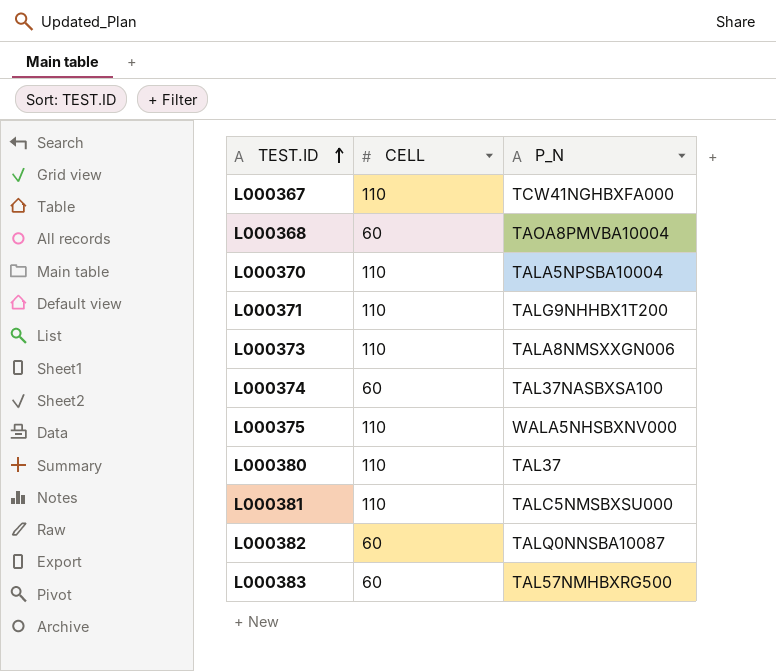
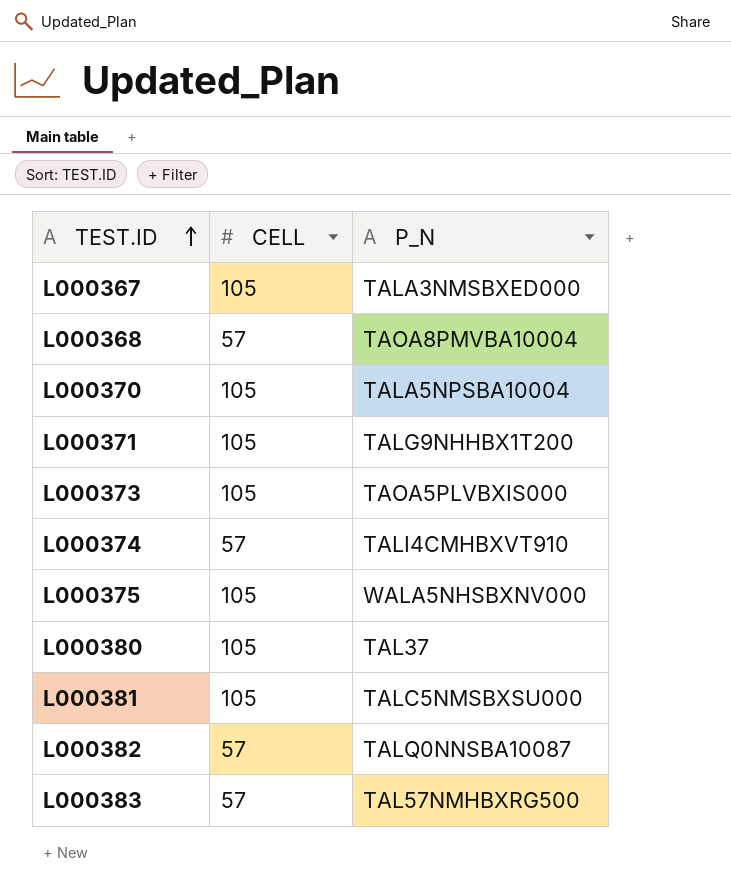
L000367 | CELL: 110 -> 105
L000367 | P_N: TCW41NGHBXFA000 -> TALA3NMSBXED000
L000368 | CELL: 60 -> 57
L000370 | CELL: 110 -> 105
L000371 | CELL: 110 -> 105
L000373 | CELL: 110 -> 105
L000373 | P_N: TALA8NMSXXGN006 -> TAOA5PLVBXIS000
L000374 | CELL: 60 -> 57
L000374 | P_N: TAL37NASBXSA100 -> TALI4CMHBXVT910
L000375 | CELL: 110 -> 105
L000380 | CELL: 110 -> 105
L000381 | CELL: 110 -> 105
L000382 | CELL: 60 -> 57
L000383 | CELL: 60 -> 57

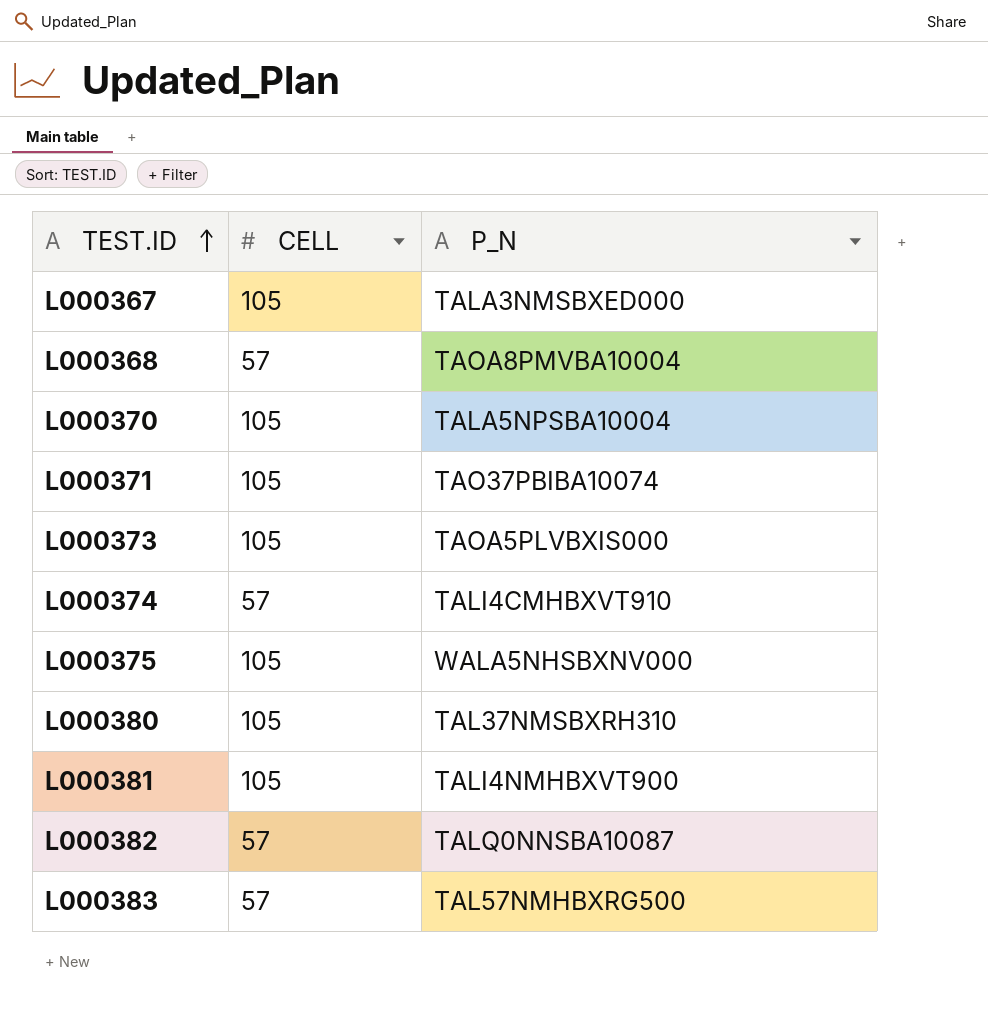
L000371 | P_N: TALG9NHHBX1T200 -> TAO37PBIBA10074
L000380 | P_N: TAL37 -> TAL37NMSBXRH310
L000381 | P_N: TALC5NMSBXSU000 -> TALI4NMHBXVT900

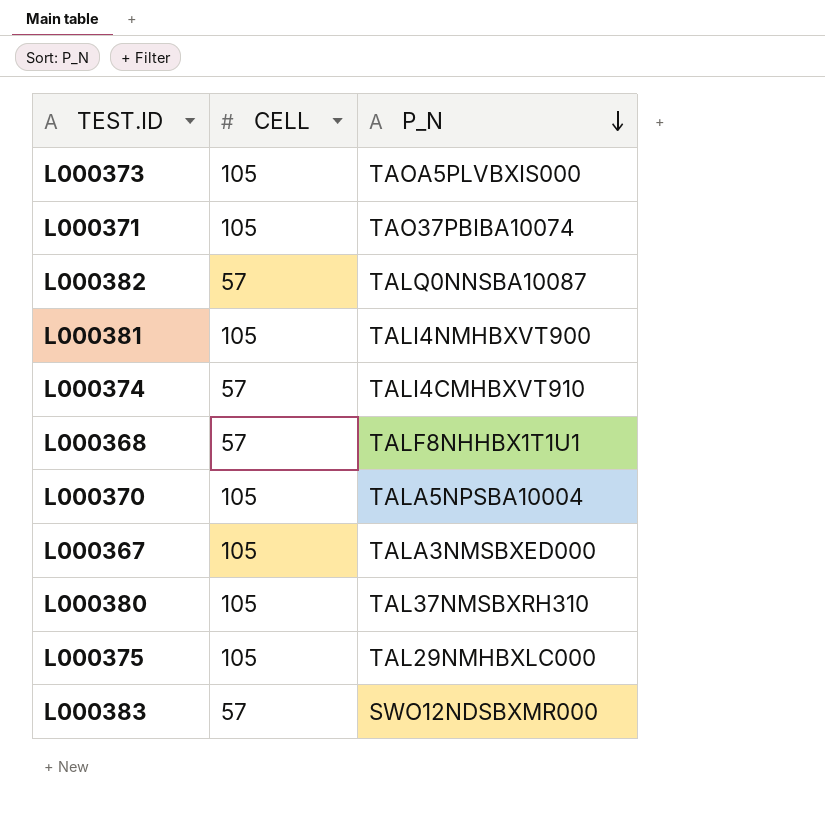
row order: TEST.ID ascending -> P_N descending
L000368 | P_N: TAOA8PMVBA10004 -> TALF8NHHBX1T1U1
L000375 | P_N: WALA5NHSBXNV000 -> TAL29NMHBXLC000
L000383 | P_N: TAL57NMHBXRG500 -> SWO12NDSBXMR000

